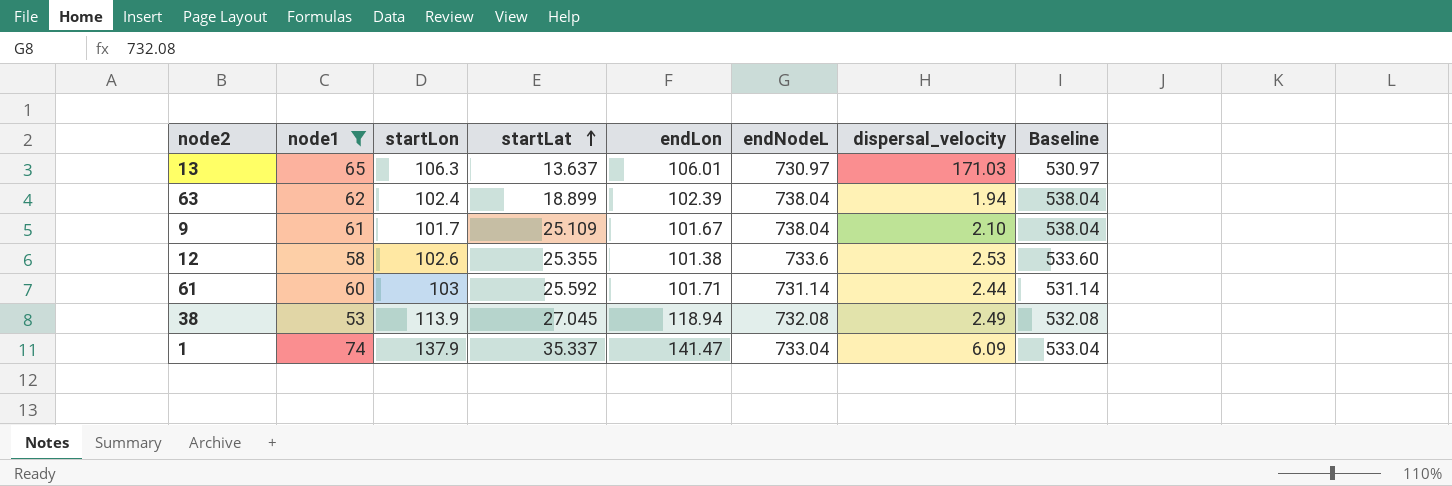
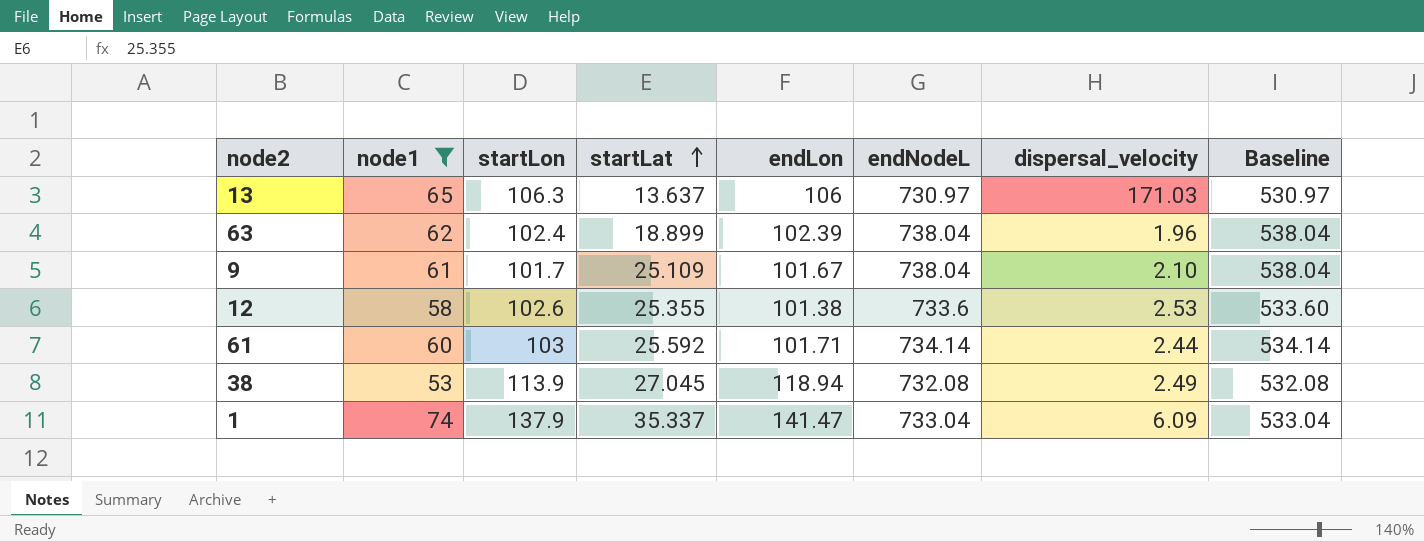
13 | endLon: 106.01 -> 106
63 | dispersal_velocity: 1.94 -> 1.96
61 | endNodeL: 731.14 -> 734.14
61 | Baseline: 531.14 -> 534.14

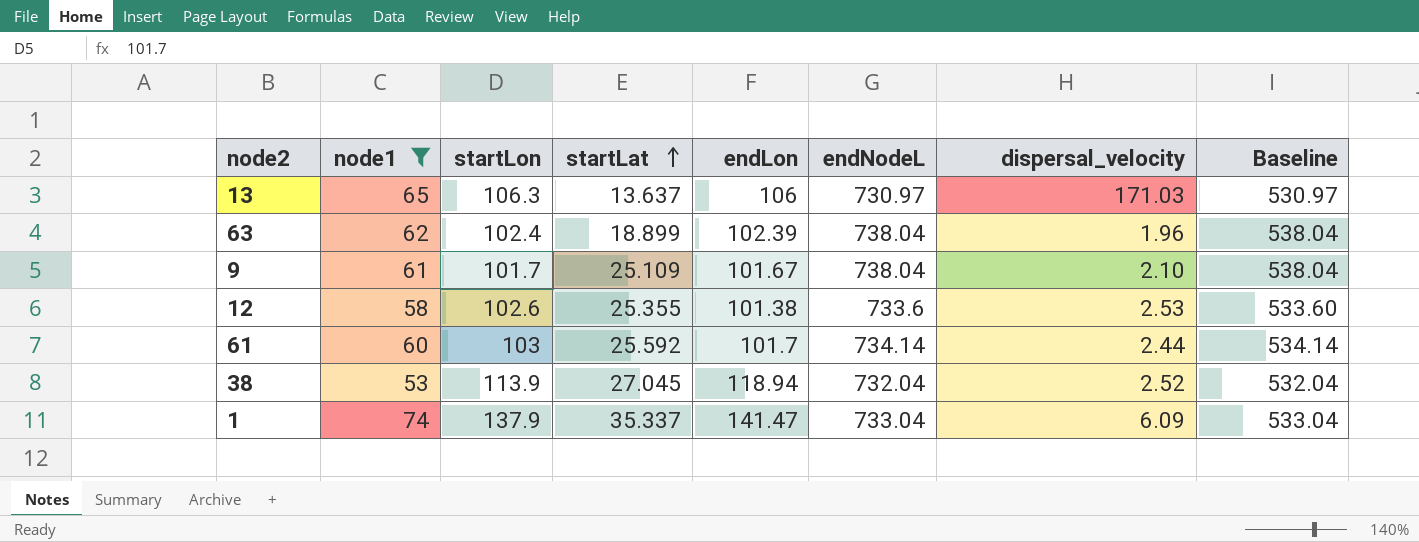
61 | endLon: 101.71 -> 101.7
38 | endNodeL: 732.08 -> 732.04
38 | dispersal_velocity: 2.49 -> 2.52
38 | Baseline: 532.08 -> 532.04

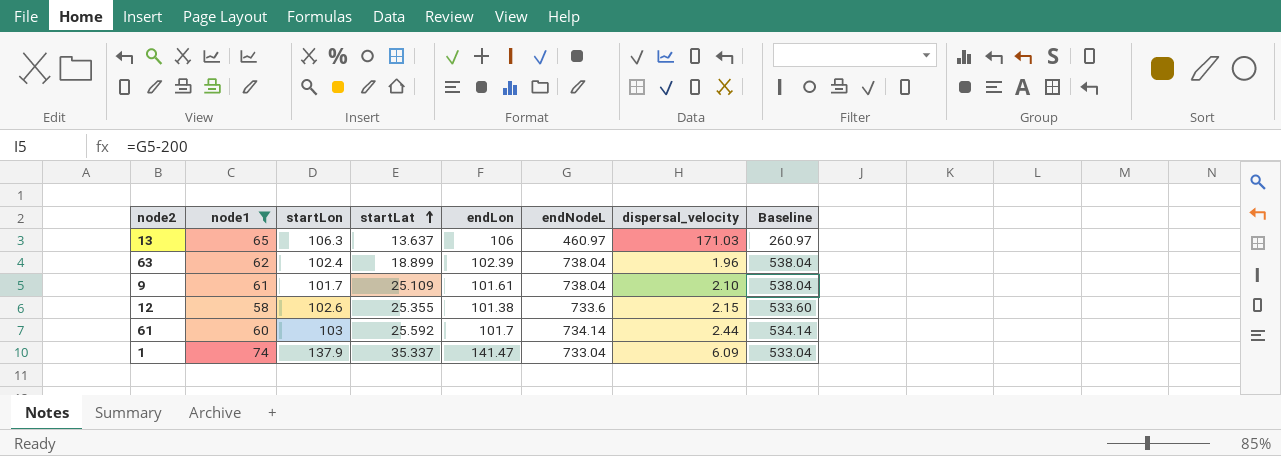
row 38: 53 | 113.9 | 27.045 | 118.94 | 732.04 | 2.52 | 532.04 -> none
13 | endNodeL: 730.97 -> 460.97
13 | Baseline: 530.97 -> 260.97
9 | endLon: 101.67 -> 101.61
12 | dispersal_velocity: 2.53 -> 2.15

